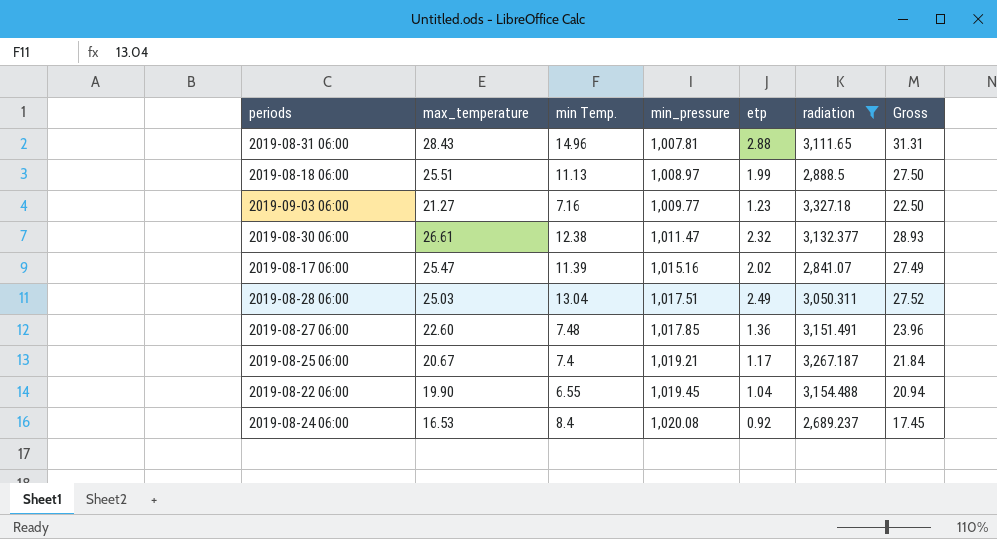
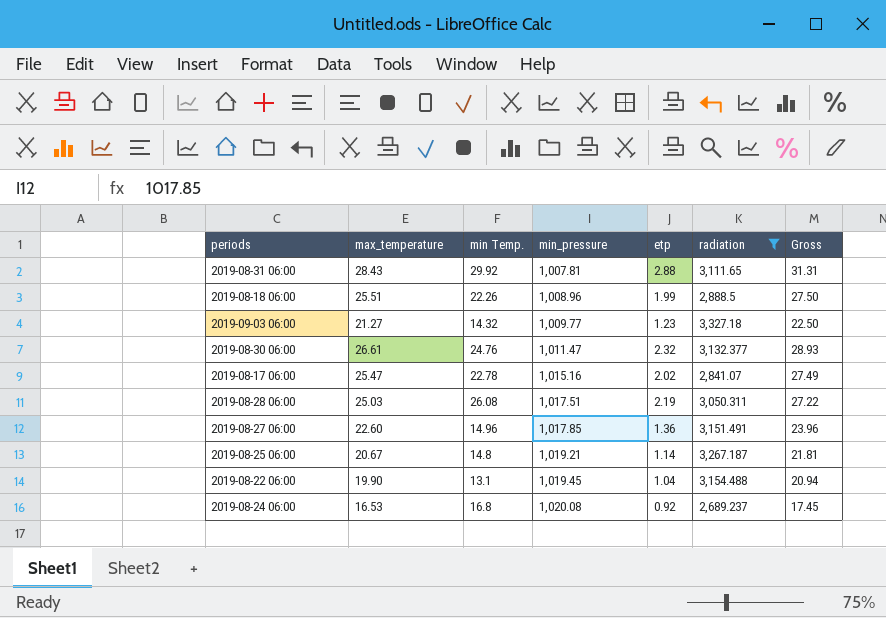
2019-08-31 06:00 | min Temp.: 14.96 -> 29.92
2019-08-18 06:00 | min Temp.: 11.13 -> 22.26
2019-08-18 06:00 | min_pressure: 1,008.97 -> 1,008.96
2019-09-03 06:00 | min Temp.: 7.16 -> 14.32
2019-08-30 06:00 | min Temp.: 12.38 -> 24.76
2019-08-17 06:00 | min Temp.: 11.39 -> 22.78
2019-08-28 06:00 | min Temp.: 13.04 -> 26.08
2019-08-28 06:00 | etp: 2.49 -> 2.19
2019-08-28 06:00 | Gross: 27.52 -> 27.22
2019-08-27 06:00 | min Temp.: 7.48 -> 14.96
2019-08-25 06:00 | min Temp.: 7.4 -> 14.8
2019-08-25 06:00 | etp: 1.17 -> 1.14
2019-08-25 06:00 | Gross: 21.84 -> 21.81
2019-08-22 06:00 | min Temp.: 6.55 -> 13.1
2019-08-24 06:00 | min Temp.: 8.4 -> 16.8

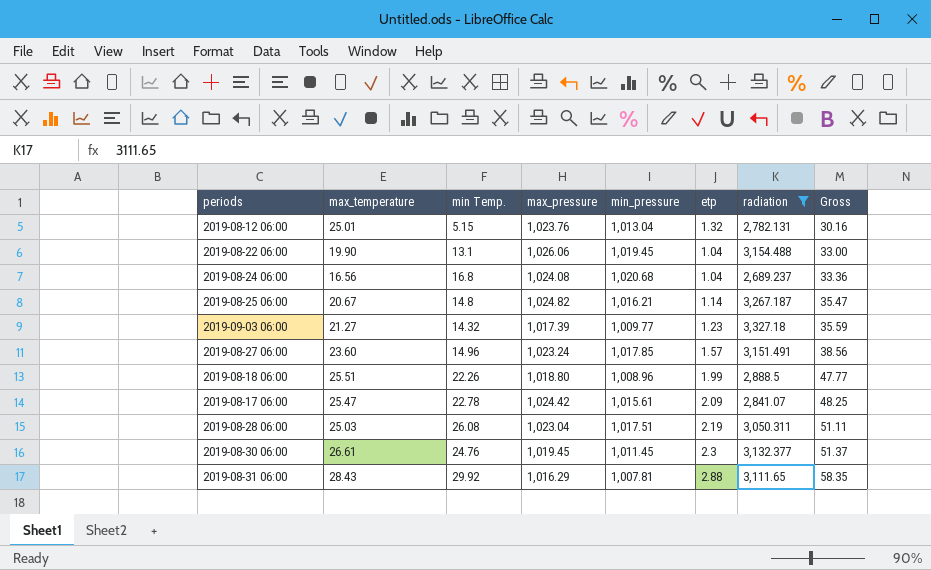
row order: min_pressure ascending -> Gross ascending
column max_pressure | position: none -> 4
column Gross | formula: [max_temperature] + [etp] -> [max_temperature] + [min Temp.]
row 2019-08-12 06:00: none -> 25.01 | 5.15 | 1,023.76 | 1,013.04 | 1.32 | 2,782.131 | 30.16
2019-08-24 06:00 | max_temperature: 16.53 -> 16.56
2019-08-24 06:00 | min_pressure: 1,020.08 -> 1,020.68
2019-08-24 06:00 | etp: 0.92 -> 1.04
2019-08-25 06:00 | min_pressure: 1,019.21 -> 1,016.21
2019-08-27 06:00 | max_temperature: 22.60 -> 23.60
2019-08-27 06:00 | etp: 1.36 -> 1.57
2019-08-17 06:00 | min_pressure: 1,015.16 -> 1,015.61
2019-08-17 06:00 | etp: 2.02 -> 2.09
2019-08-30 06:00 | min_pressure: 1,011.47 -> 1,011.45
2019-08-30 06:00 | etp: 2.32 -> 2.3

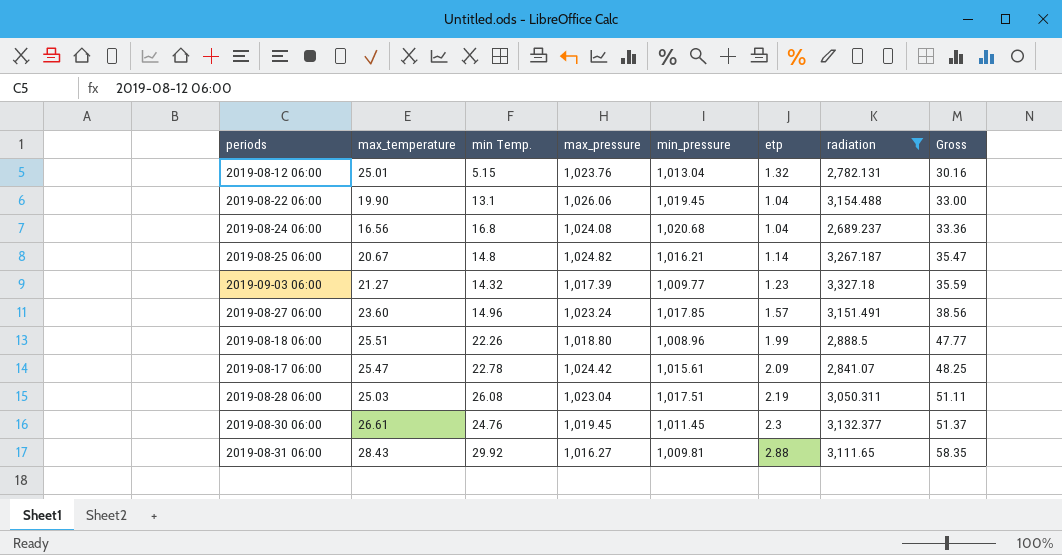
2019-08-31 06:00 | max_pressure: 1,016.29 -> 1,016.27
2019-08-31 06:00 | min_pressure: 1,007.81 -> 1,009.81

